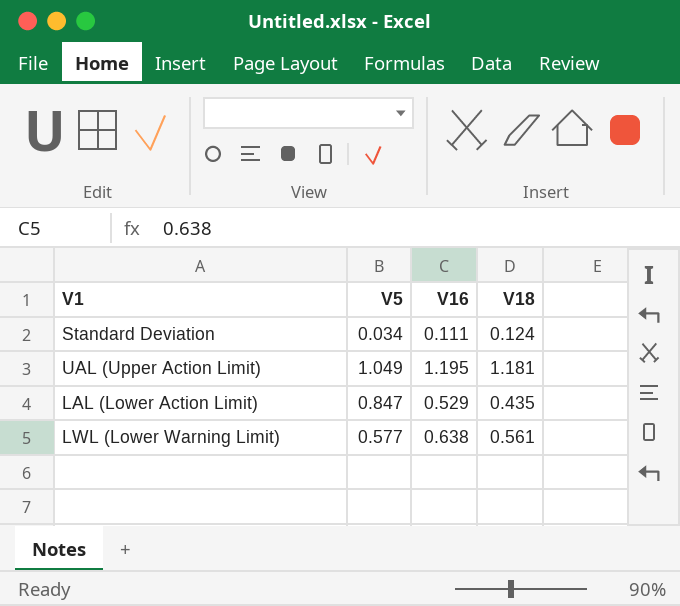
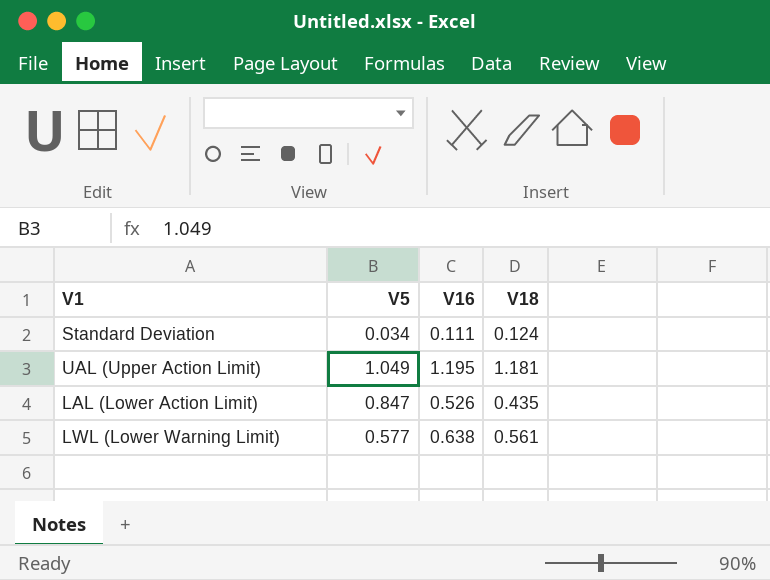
LAL (Lower Action Limit) | V16: 0.529 -> 0.526

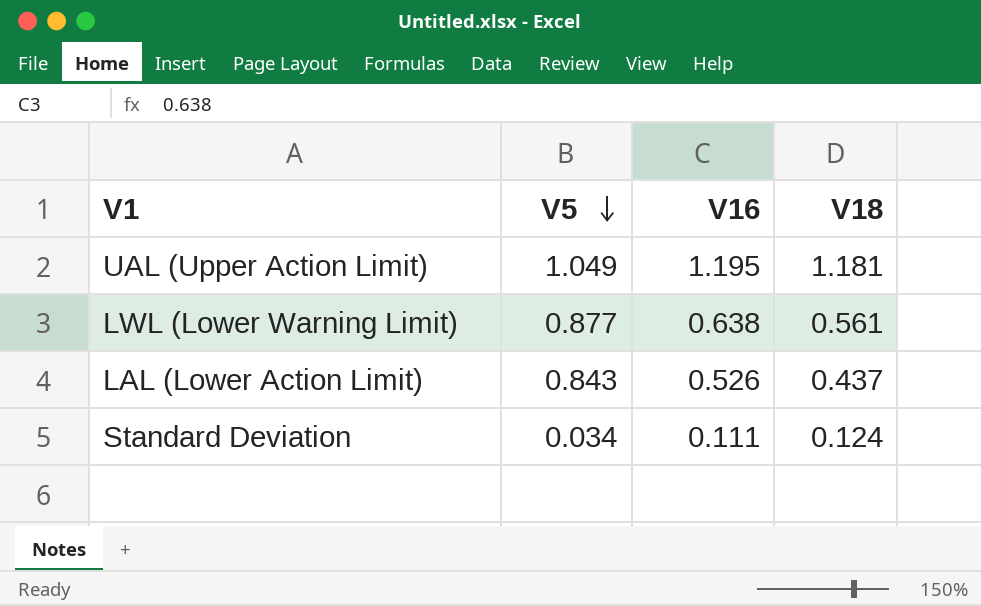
row order: none -> V5 descending
LWL (Lower Warning Limit) | V5: 0.577 -> 0.877
LAL (Lower Action Limit) | V5: 0.847 -> 0.843
LAL (Lower Action Limit) | V18: 0.435 -> 0.437

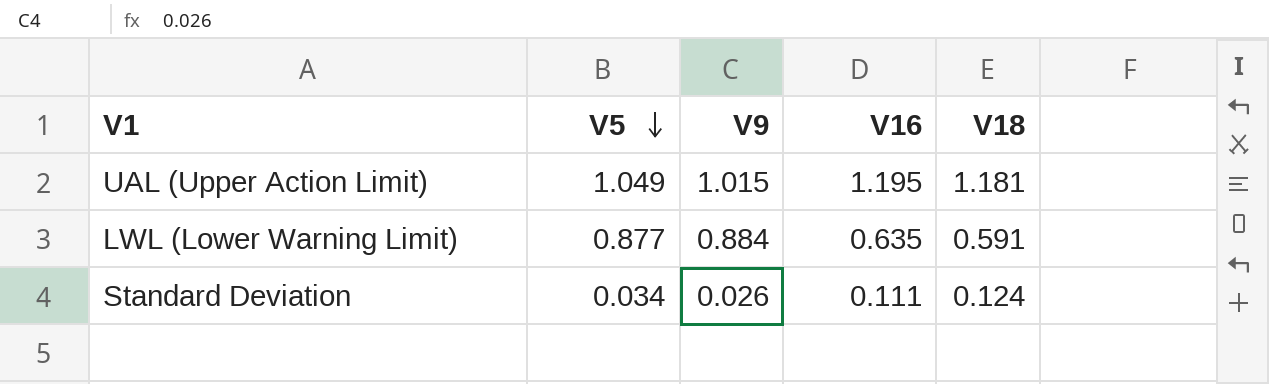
column V9 | position: none -> 3
row LAL (Lower Action Limit): 0.843 | 0.526 | 0.437 -> none
LWL (Lower Warning Limit) | V16: 0.638 -> 0.635
LWL (Lower Warning Limit) | V18: 0.561 -> 0.591

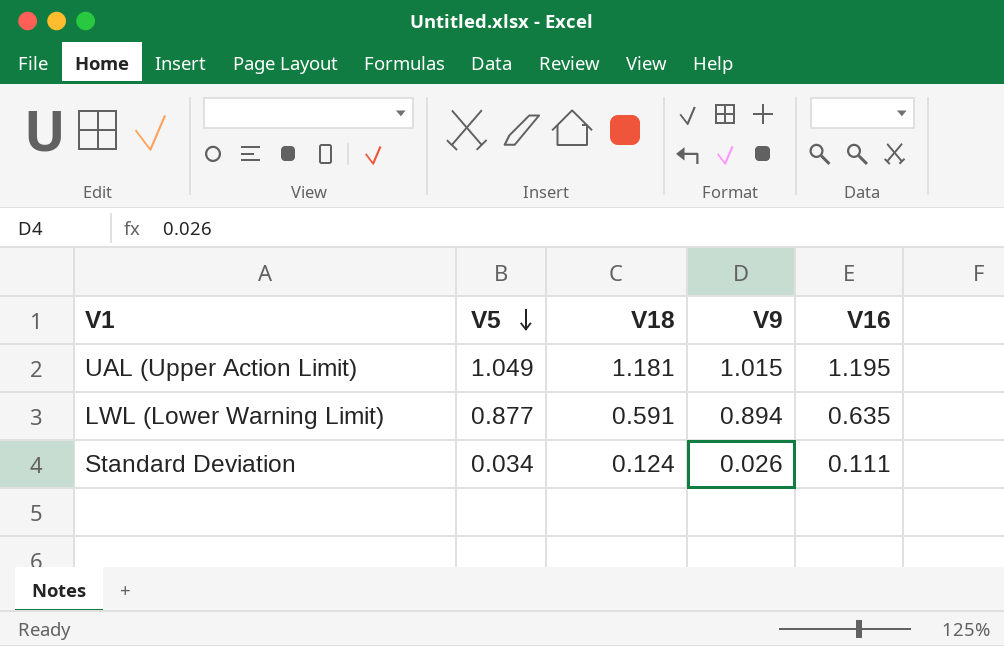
column V18 | position: 5 -> 3
LWL (Lower Warning Limit) | V9: 0.884 -> 0.894

